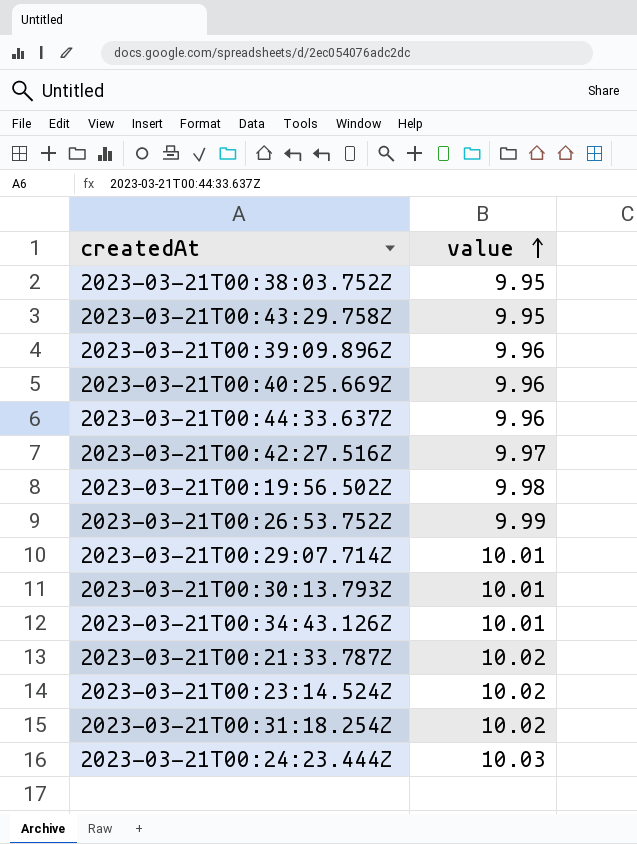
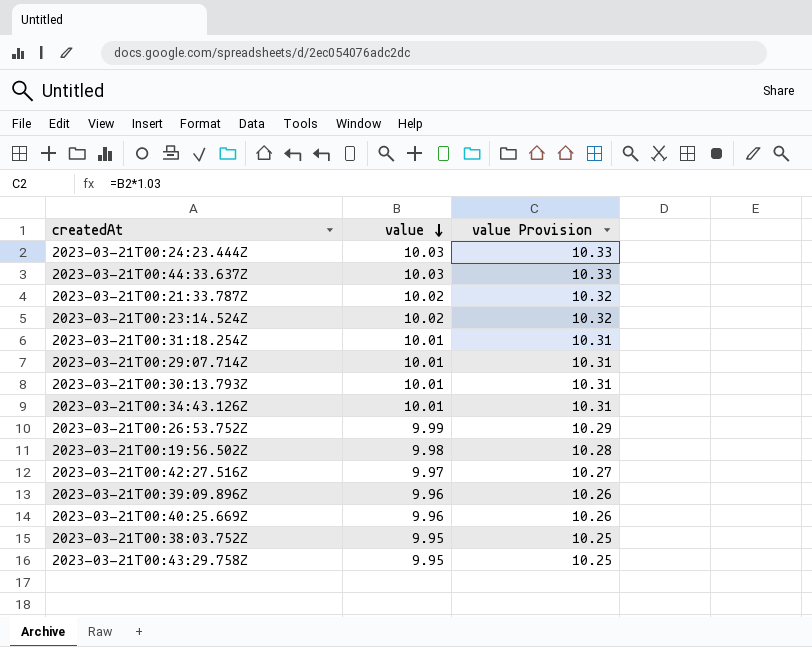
row order: value ascending -> value descending
column value Provision | formula: none -> [value] * 1.03
2023-03-21T00:44:33.637Z | value: 9.96 -> 10.03
2023-03-21T00:31:18.254Z | value: 10.02 -> 10.01

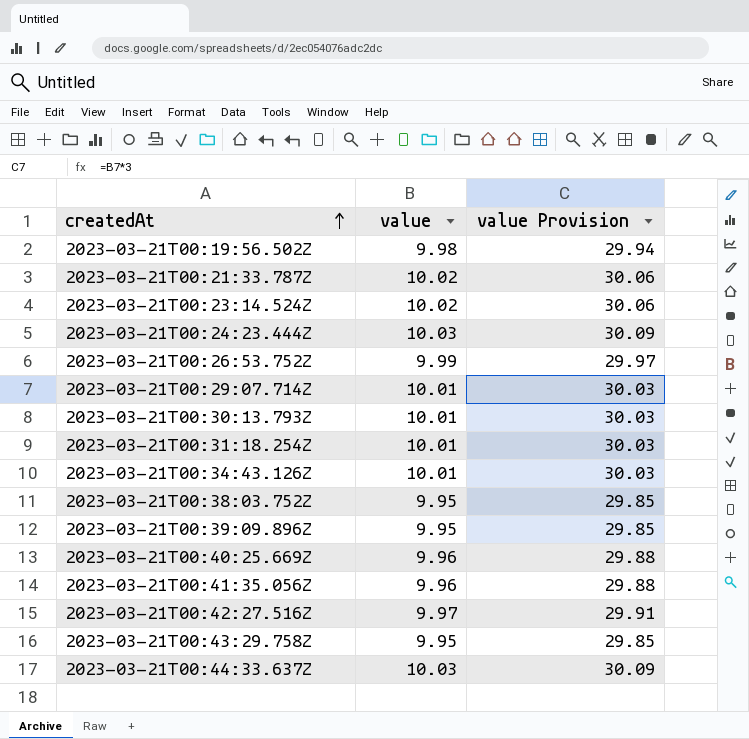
row order: value descending -> createdAt ascending
column value Provision | formula: [value] * 1.03 -> [value] * 3
2023-03-21T00:39:09.896Z | value: 9.96 -> 9.95
row 2023-03-21T00:41:35.056Z: none -> 9.96 | 29.88

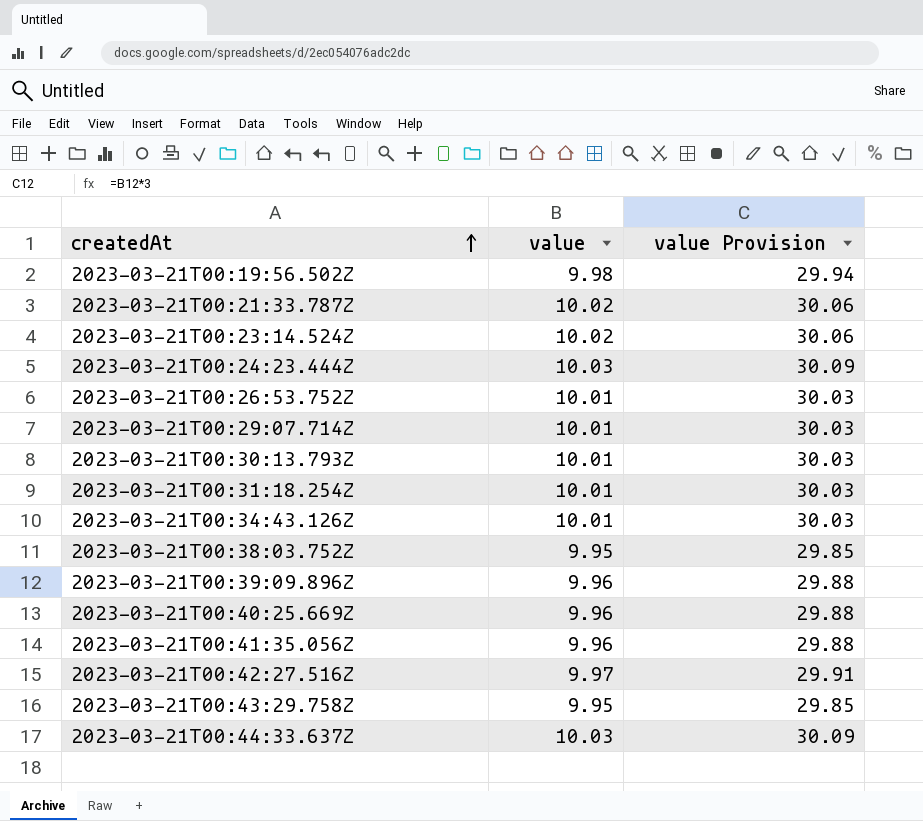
2023-03-21T00:26:53.752Z | value: 9.99 -> 10.01
2023-03-21T00:26:53.752Z | value Provision: 29.97 -> 30.03
2023-03-21T00:39:09.896Z | value: 9.95 -> 9.96
2023-03-21T00:39:09.896Z | value Provision: 29.85 -> 29.88

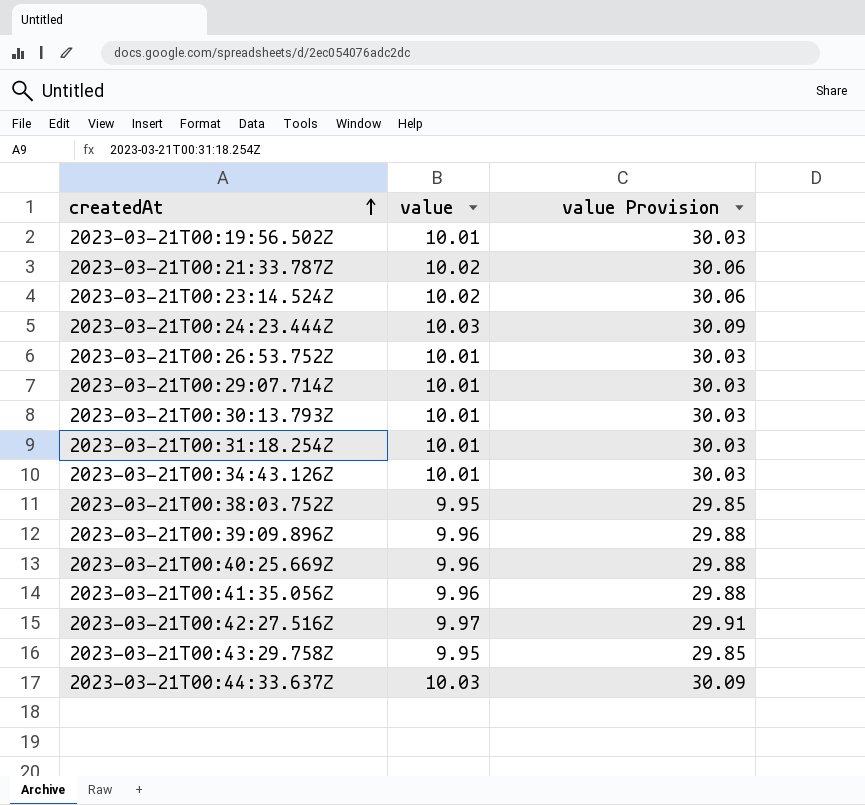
2023-03-21T00:19:56.502Z | value: 9.98 -> 10.01
2023-03-21T00:19:56.502Z | value Provision: 29.94 -> 30.03

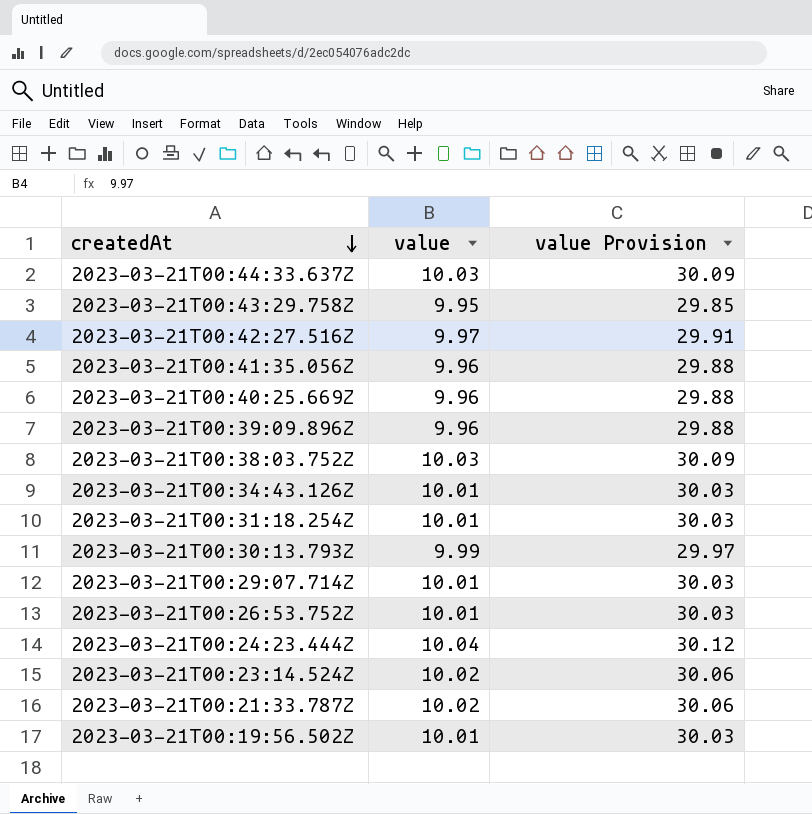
row order: createdAt ascending -> createdAt descending
2023-03-21T00:38:03.752Z | value: 9.95 -> 10.03
2023-03-21T00:38:03.752Z | value Provision: 29.85 -> 30.09
2023-03-21T00:30:13.793Z | value: 10.01 -> 9.99
2023-03-21T00:30:13.793Z | value Provision: 30.03 -> 29.97
2023-03-21T00:24:23.444Z | value: 10.03 -> 10.04
2023-03-21T00:24:23.444Z | value Provision: 30.09 -> 30.12

